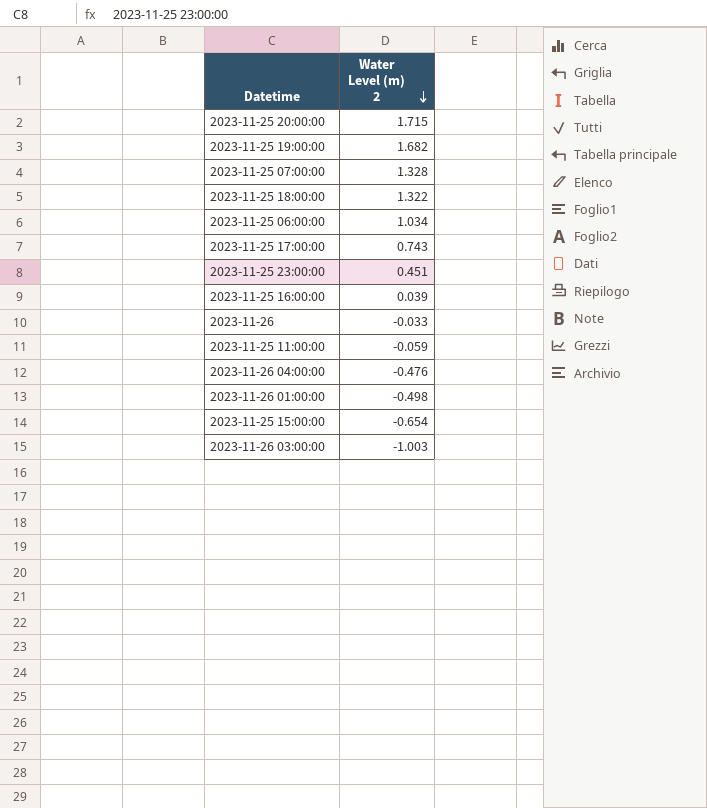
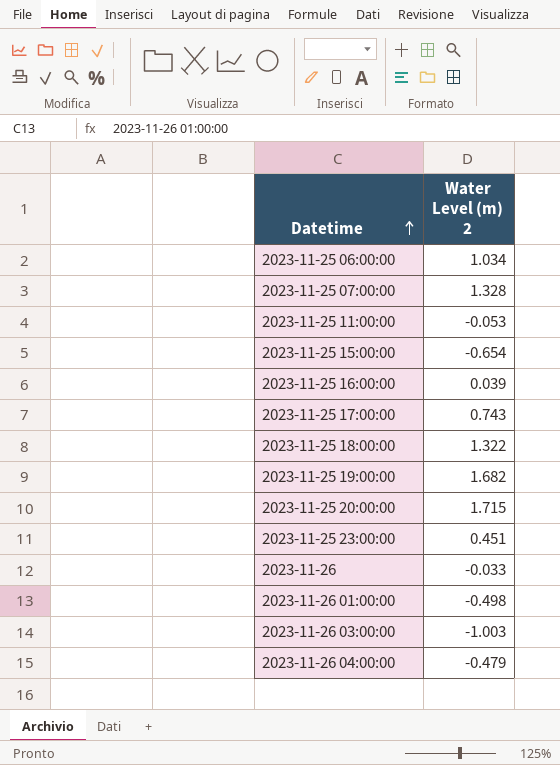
row order: Water Level (m) 2 descending -> Datetime ascending
2023-11-25 11:00:00 | Water Level (m) 2: -0.059 -> -0.053
2023-11-26 04:00:00 | Water Level (m) 2: -0.476 -> -0.479

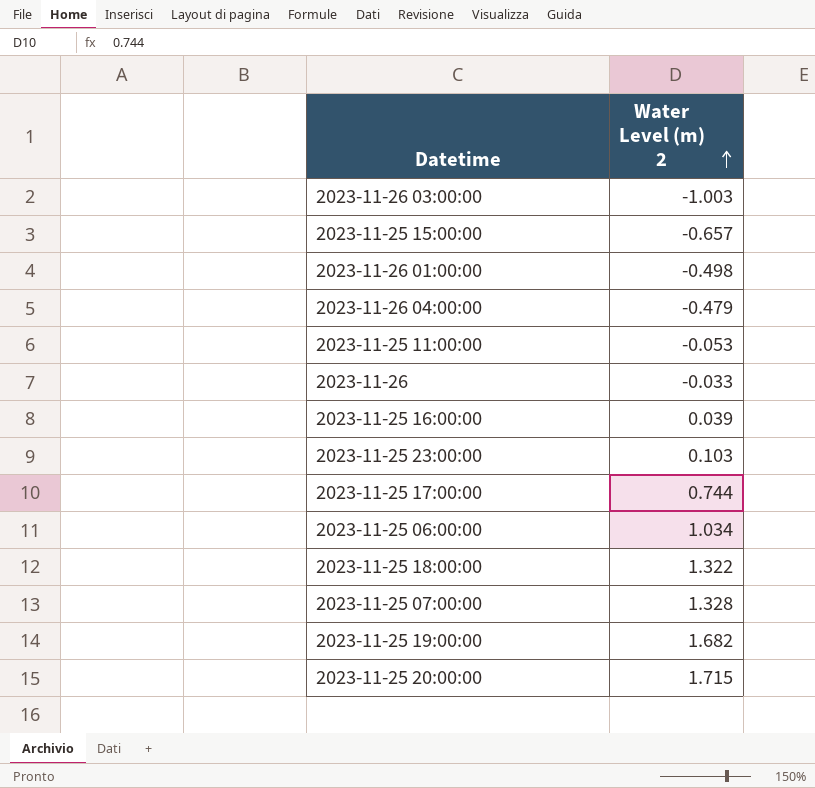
row order: Datetime ascending -> Water Level (m) 2 ascending
2023-11-25 15:00:00 | Water Level (m) 2: -0.654 -> -0.657
2023-11-25 23:00:00 | Water Level (m) 2: 0.451 -> 0.103
2023-11-25 17:00:00 | Water Level (m) 2: 0.743 -> 0.744

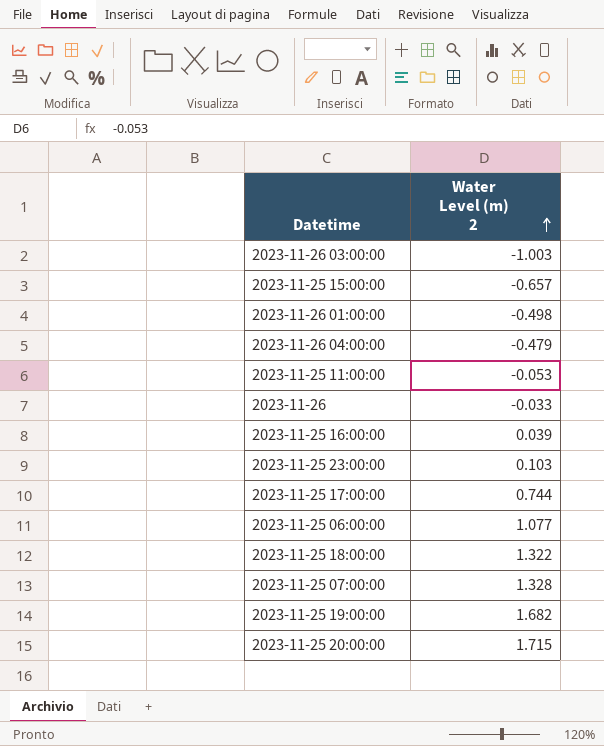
2023-11-25 06:00:00 | Water Level (m) 2: 1.034 -> 1.077

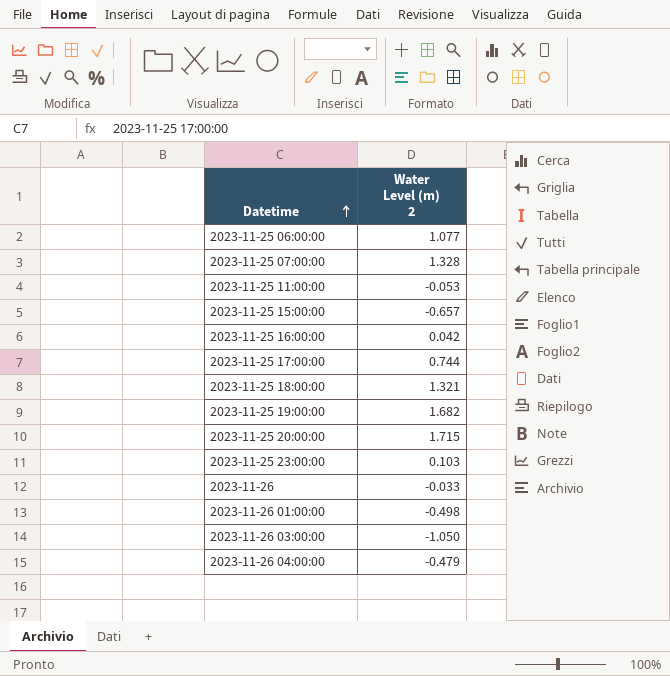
row order: Water Level (m) 2 ascending -> Datetime ascending
2023-11-25 16:00:00 | Water Level (m) 2: 0.039 -> 0.042
2023-11-25 18:00:00 | Water Level (m) 2: 1.322 -> 1.321
2023-11-26 03:00:00 | Water Level (m) 2: -1.003 -> -1.050

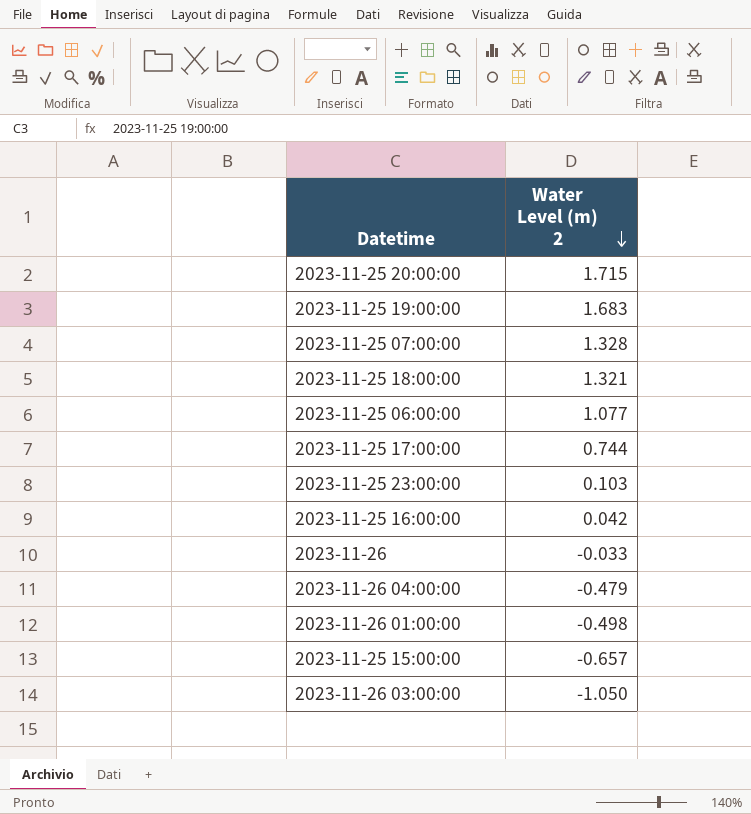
row order: Datetime ascending -> Water Level (m) 2 descending
row 2023-11-25 11:00:00: -0.053 -> none
2023-11-25 19:00:00 | Water Level (m) 2: 1.682 -> 1.683

